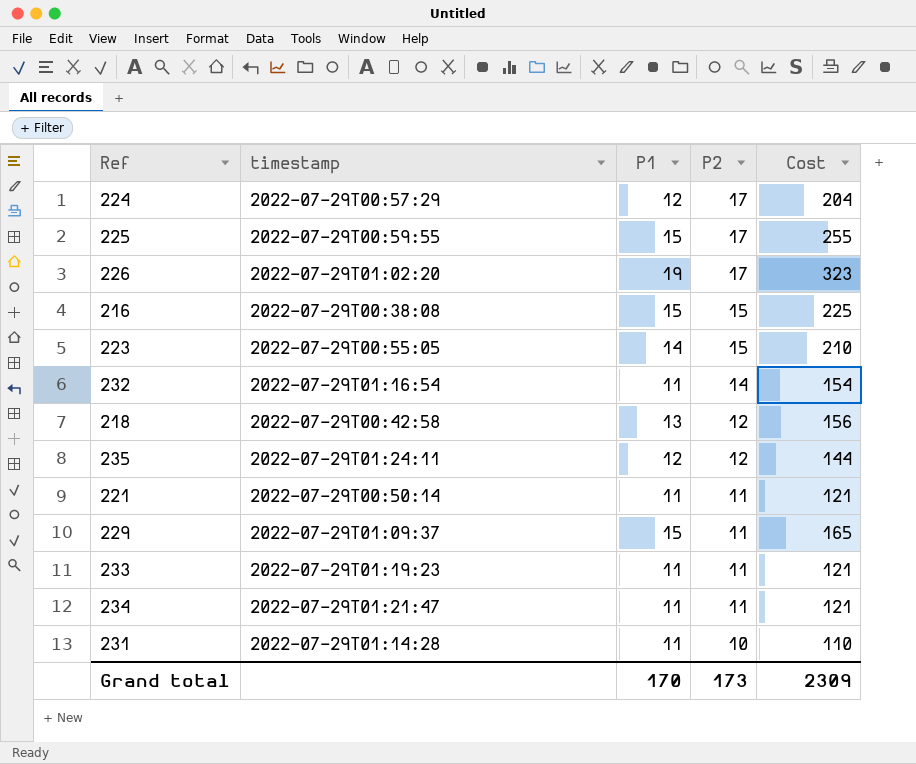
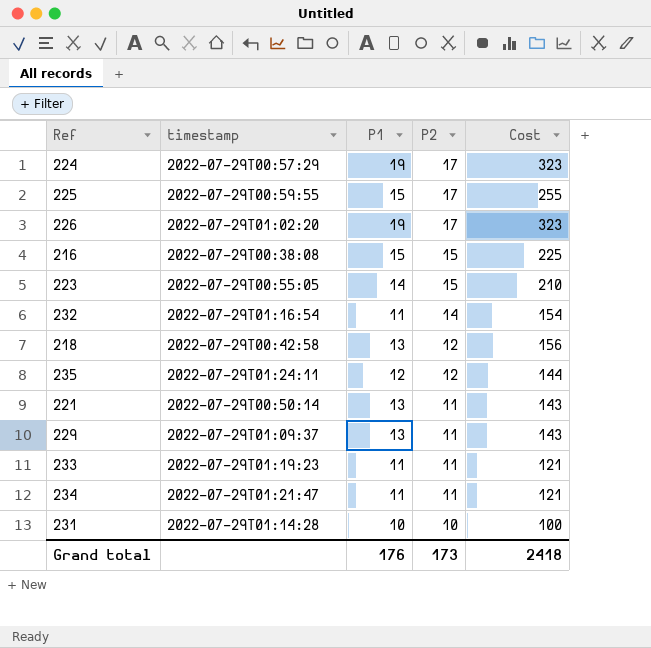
224 | P1: 12 -> 19
224 | Cost: 204 -> 323
221 | P1: 11 -> 13
221 | Cost: 121 -> 143
229 | P1: 15 -> 13
229 | Cost: 165 -> 143
231 | P1: 11 -> 10
231 | Cost: 110 -> 100
Grand total | P1: 170 -> 176
Grand total | Cost: 2309 -> 2418

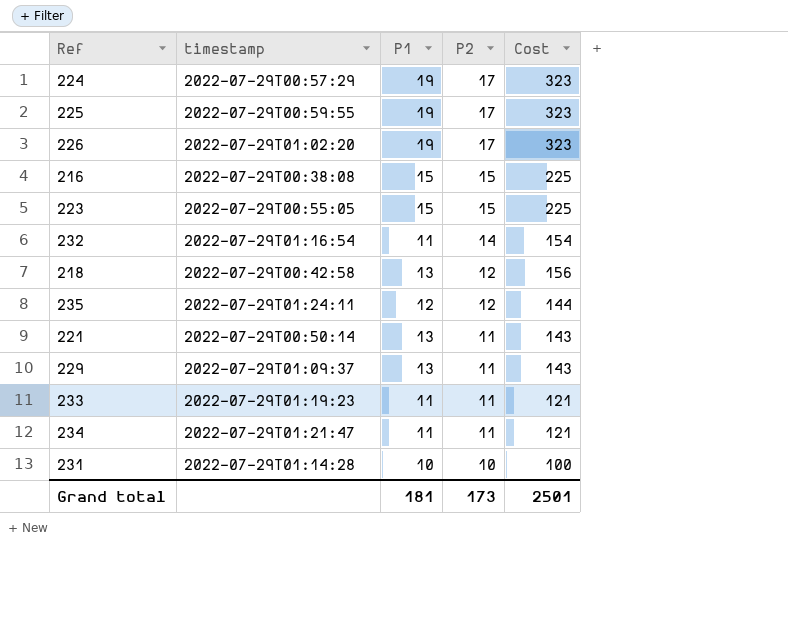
225 | P1: 15 -> 19
225 | Cost: 255 -> 323
223 | P1: 14 -> 15
223 | Cost: 210 -> 225
Grand total | P1: 176 -> 181
Grand total | Cost: 2418 -> 2501

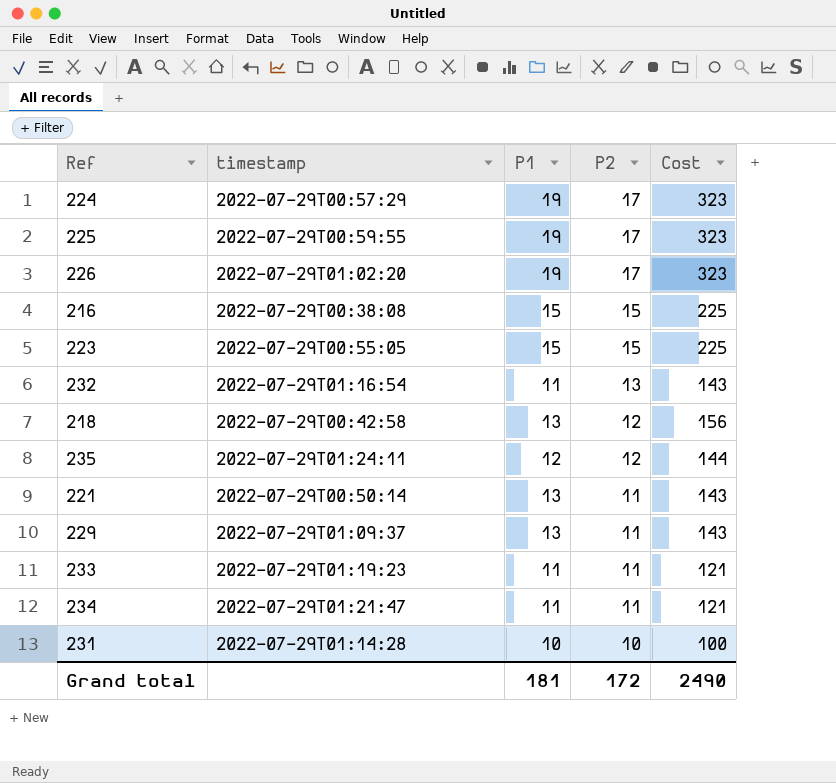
232 | P2: 14 -> 13
232 | Cost: 154 -> 143
Grand total | P2: 173 -> 172
Grand total | Cost: 2501 -> 2490

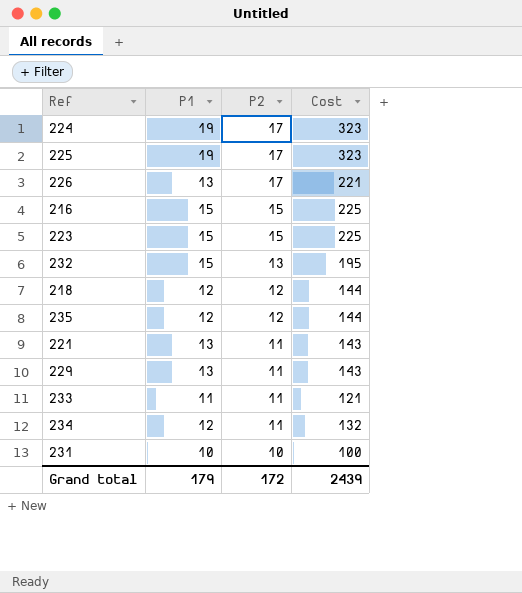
column timestamp | position: 2 -> none
226 | P1: 19 -> 13
226 | Cost: 323 -> 221
232 | P1: 11 -> 15
232 | Cost: 143 -> 195
218 | P1: 13 -> 12
218 | Cost: 156 -> 144
234 | P1: 11 -> 12
234 | Cost: 121 -> 132
Grand total | P1: 181 -> 179
Grand total | Cost: 2490 -> 2439

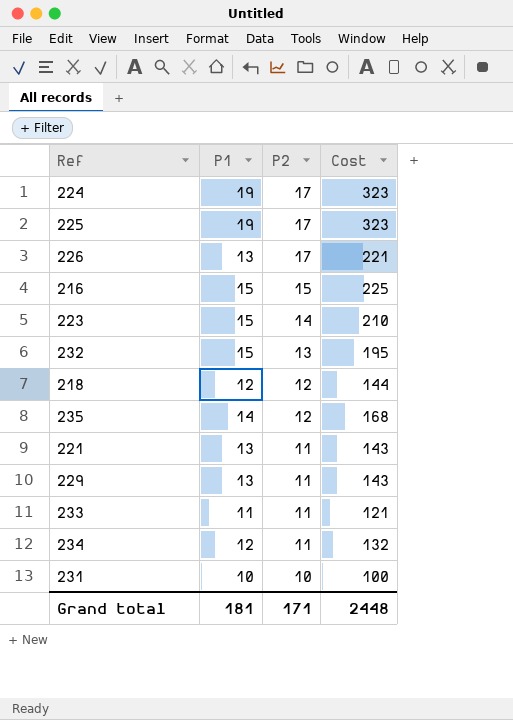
223 | P2: 15 -> 14
223 | Cost: 225 -> 210
235 | P1: 12 -> 14
235 | Cost: 144 -> 168
Grand total | P1: 179 -> 181
Grand total | P2: 172 -> 171
Grand total | Cost: 2439 -> 2448

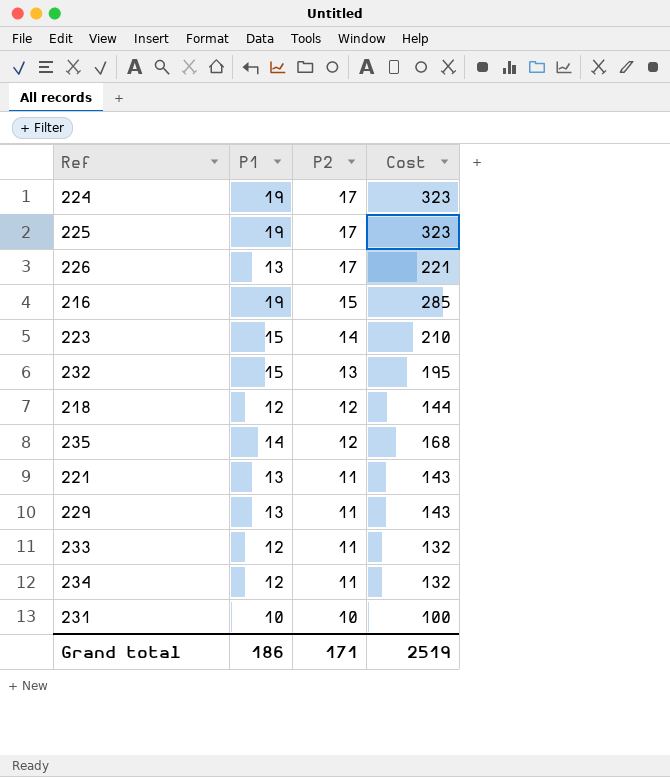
216 | P1: 15 -> 19
216 | Cost: 225 -> 285
233 | P1: 11 -> 12
233 | Cost: 121 -> 132
Grand total | P1: 181 -> 186
Grand total | Cost: 2448 -> 2519

